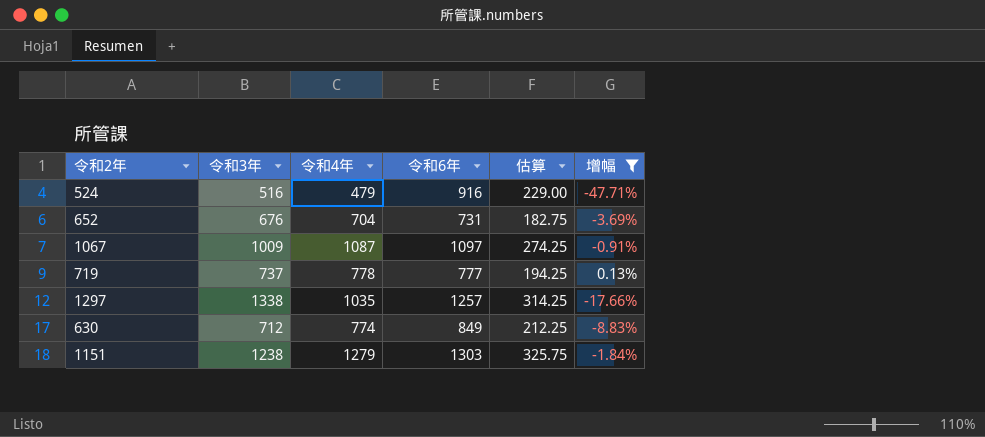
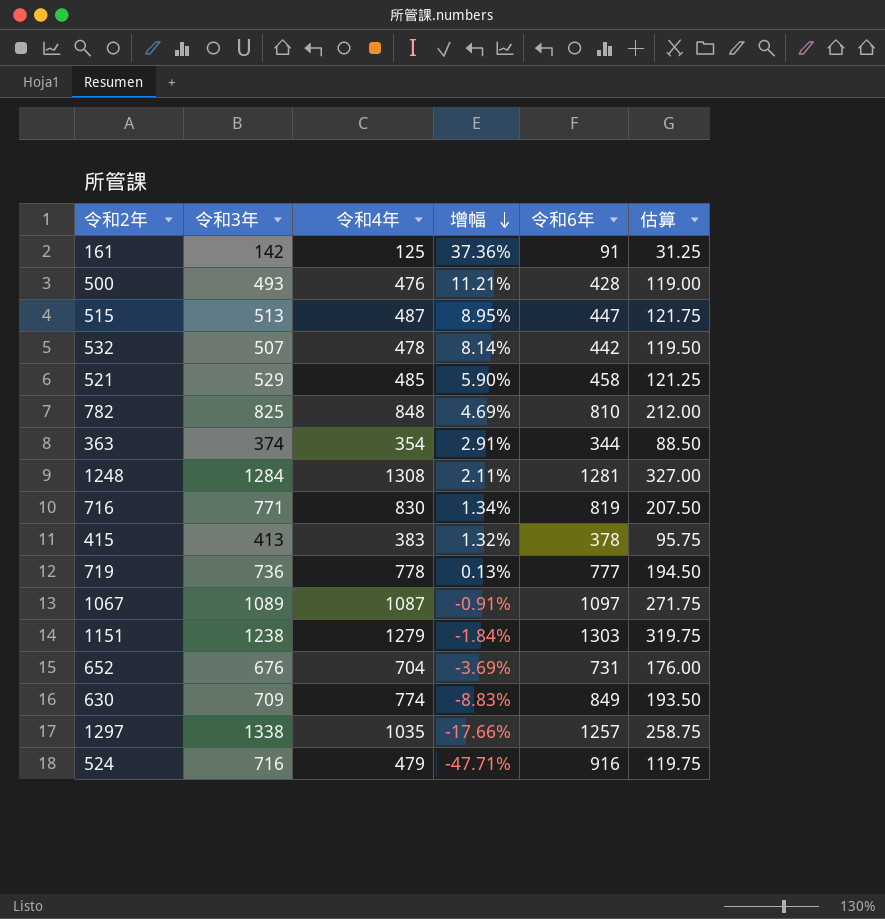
filter: 增幅 <= 0.13% -> none
row order: none -> 增幅 descending
column 增幅 | position: 6 -> 4
column 估算 | formula: [令和6年] * 0.25 -> [令和4年] * 0.25
719 | 令和3年: 737 -> 736
1067 | 令和3年: 1009 -> 1089
630 | 令和3年: 712 -> 709
524 | 令和3年: 516 -> 716

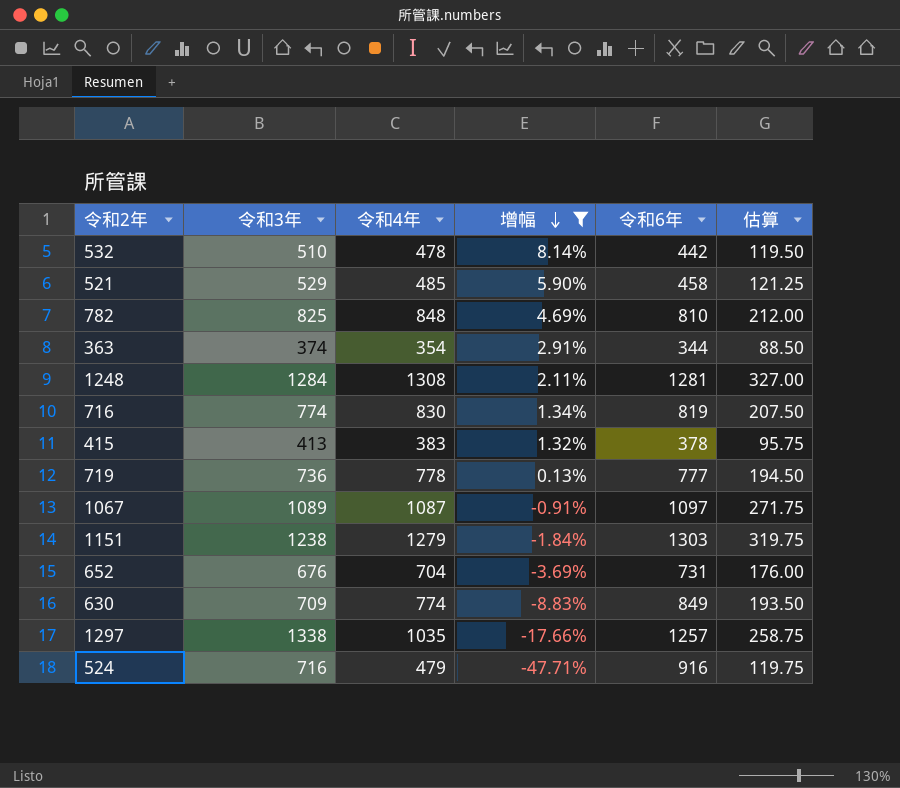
filter: none -> 增幅 <= 8.14%
532 | 令和3年: 507 -> 510
716 | 令和3年: 771 -> 774

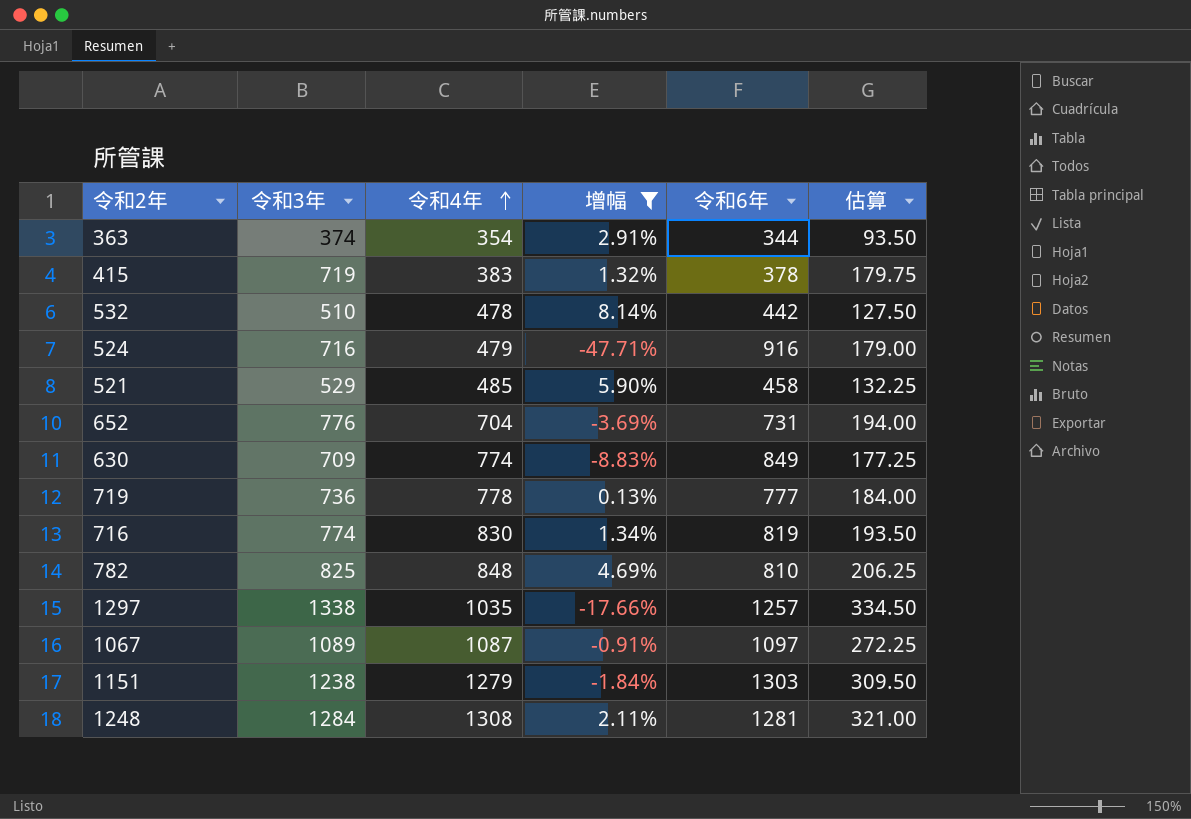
row order: 增幅 descending -> 令和4年 ascending
column 估算 | formula: [令和4年] * 0.25 -> [令和3年] * 0.25
415 | 令和3年: 413 -> 719
652 | 令和3年: 676 -> 776

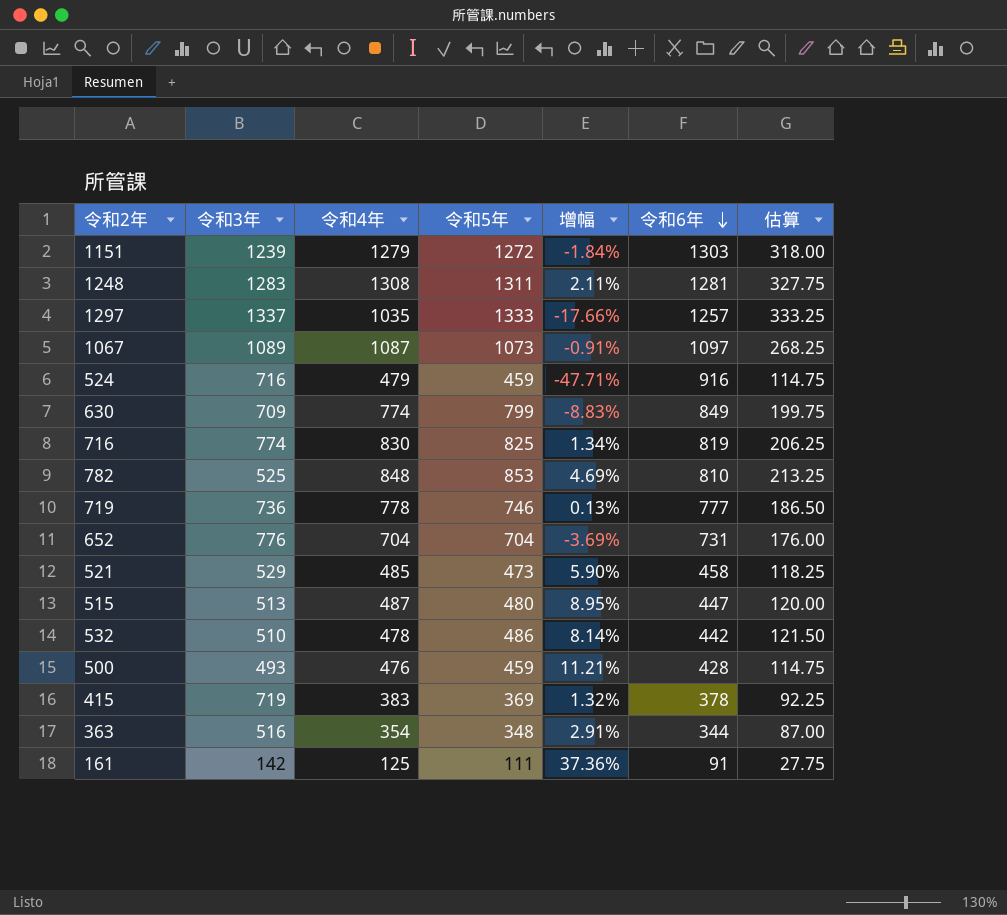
filter: 增幅 <= 8.14% -> none
row order: 令和4年 ascending -> 令和6年 descending
column 令和5年 | position: none -> 4
column 估算 | formula: [令和3年] * 0.25 -> [令和5年] * 0.25
1151 | 令和3年: 1238 -> 1239
1248 | 令和3年: 1284 -> 1283
1297 | 令和3年: 1338 -> 1337
782 | 令和3年: 825 -> 525
363 | 令和3年: 374 -> 516

